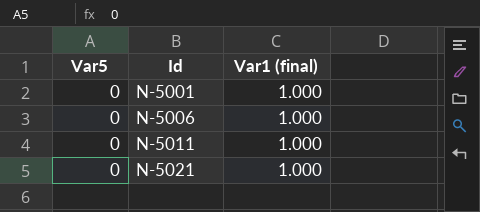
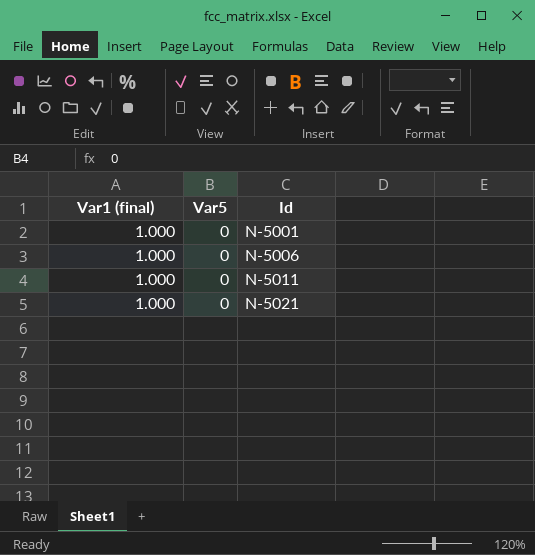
column Var1 (final) | position: 3 -> 1

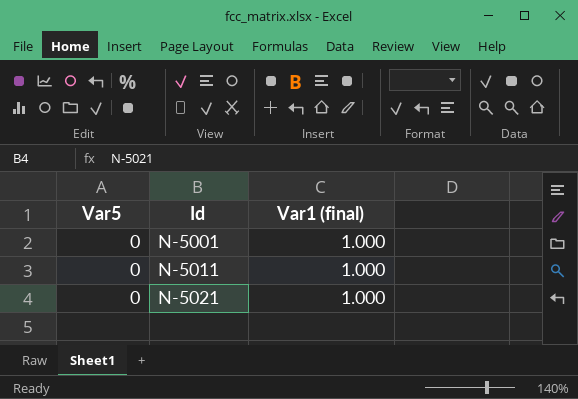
column Var1 (final) | position: 1 -> 3
row N-5006: 1.000 | 0 -> none

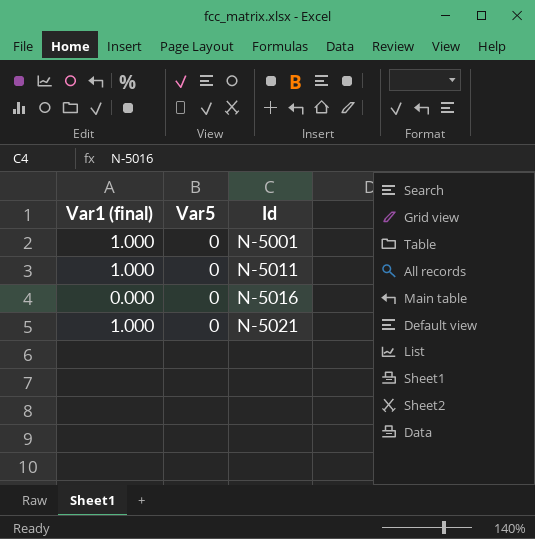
column Var1 (final) | position: 3 -> 1
row N-5016: none -> 0.000 | 0

